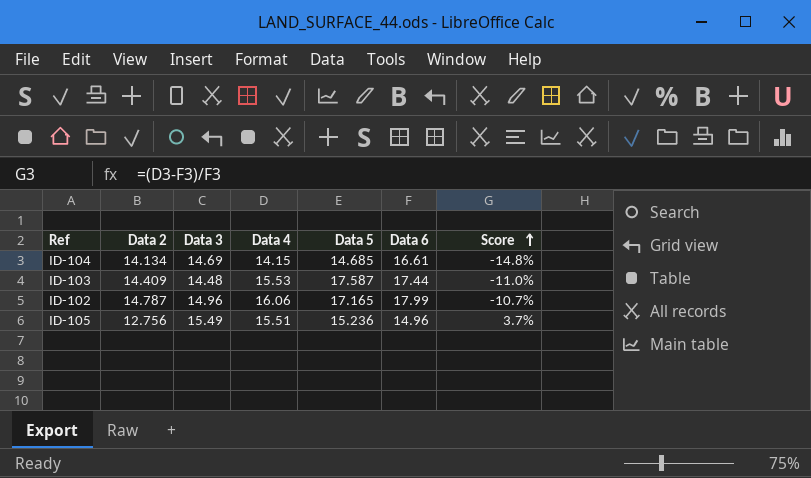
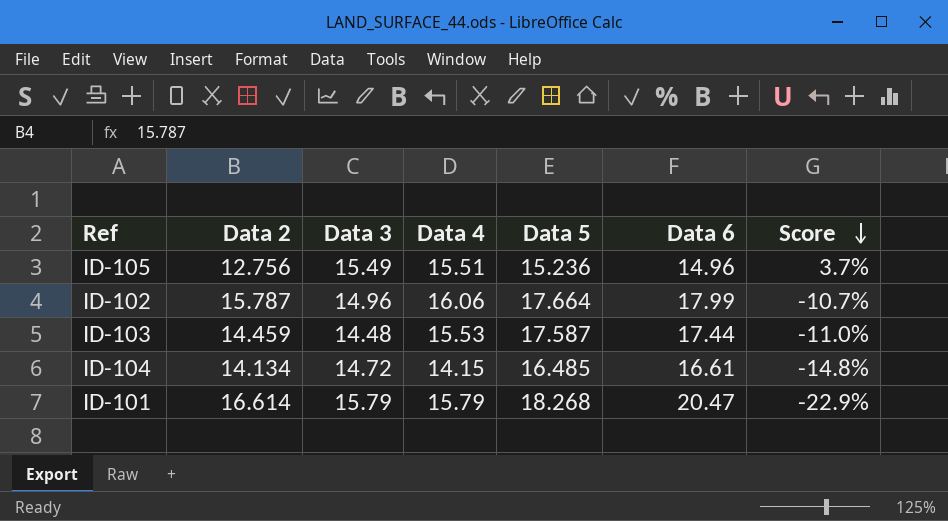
row order: Score ascending -> Score descending
ID-102 | Data 2: 14.787 -> 15.787
ID-102 | Data 5: 17.165 -> 17.664
ID-103 | Data 2: 14.409 -> 14.459
ID-104 | Data 3: 14.69 -> 14.72
ID-104 | Data 5: 14.685 -> 16.485
row ID-101: none -> 16.614 | 15.79 | 15.79 | 18.268 | 20.47 | -22.9%

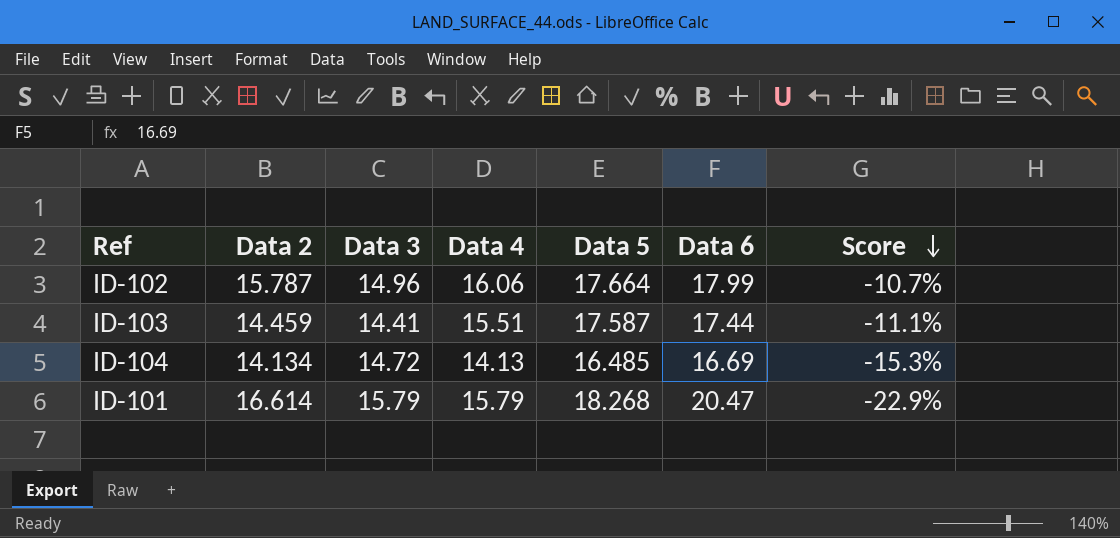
row ID-105: 12.756 | 15.49 | 15.51 | 15.236 | 14.96 | 3.7% -> none
ID-103 | Data 3: 14.48 -> 14.41
ID-103 | Data 4: 15.53 -> 15.51
ID-103 | Score: -11.0% -> -11.1%
ID-104 | Data 4: 14.15 -> 14.13
ID-104 | Data 6: 16.61 -> 16.69
ID-104 | Score: -14.8% -> -15.3%

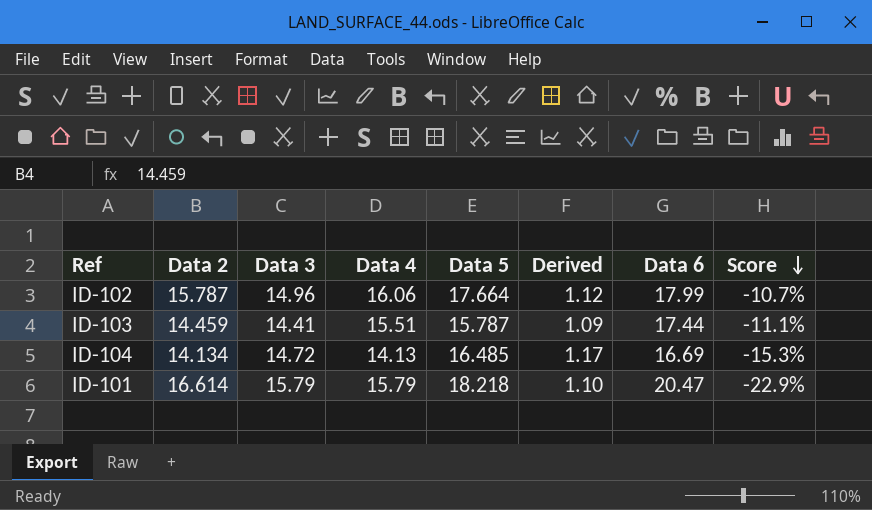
column Derived | formula: none -> [Data 5] / [Data 2]
ID-103 | Data 5: 17.587 -> 15.787
ID-101 | Data 5: 18.268 -> 18.218

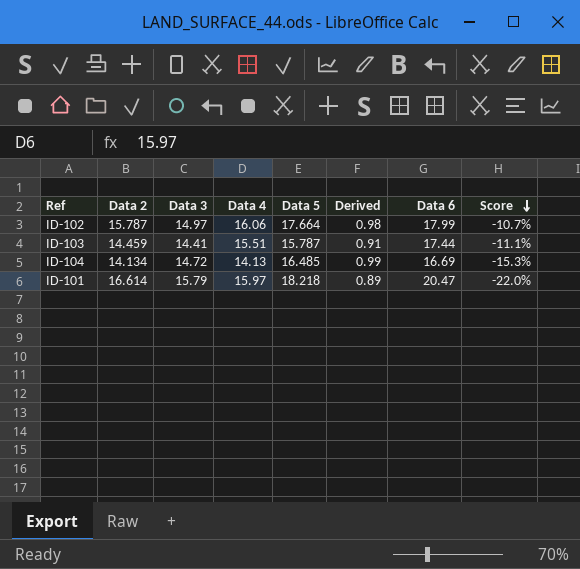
column Derived | formula: [Data 5] / [Data 2] -> [Data 5] / [Data 6]
ID-102 | Data 3: 14.96 -> 14.97
ID-101 | Data 4: 15.79 -> 15.97
ID-101 | Score: -22.9% -> -22.0%

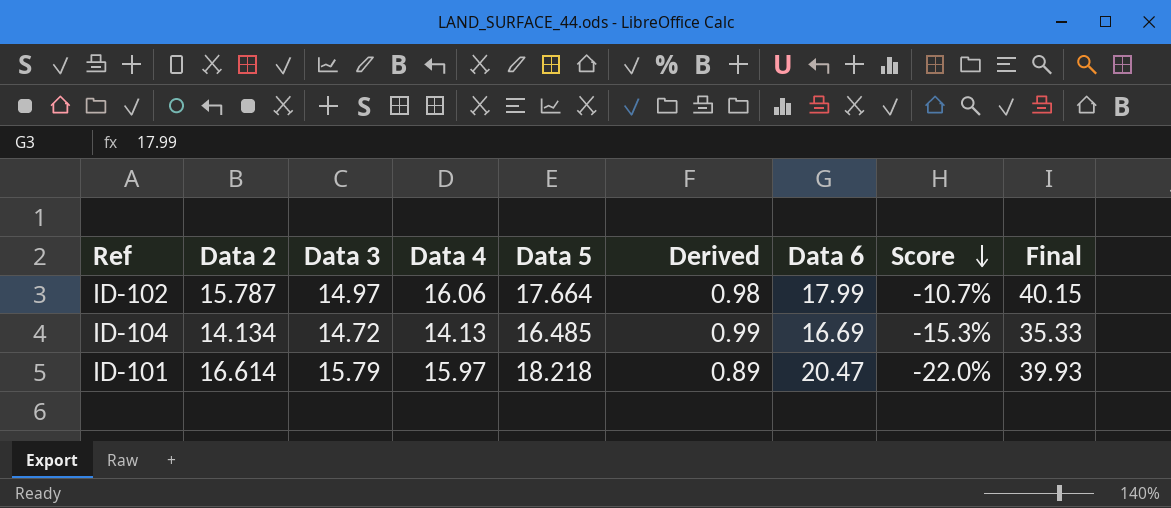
column Final | formula: none -> [Data 4] * 2.5
row ID-103: 14.459 | 14.41 | 15.51 | 15.787 | 0.91 | 17.44 | -11.1% -> none

